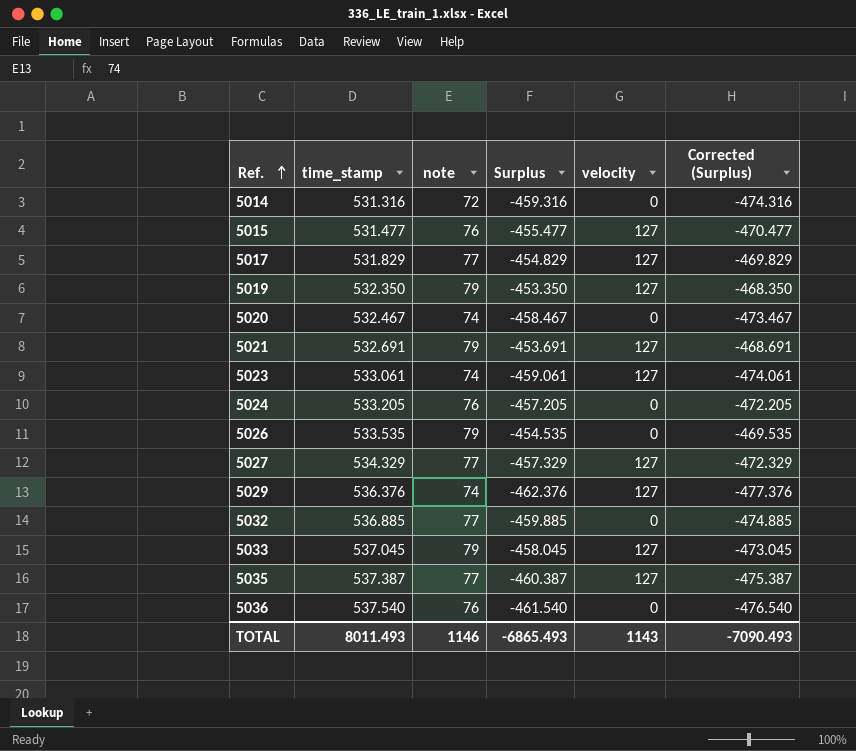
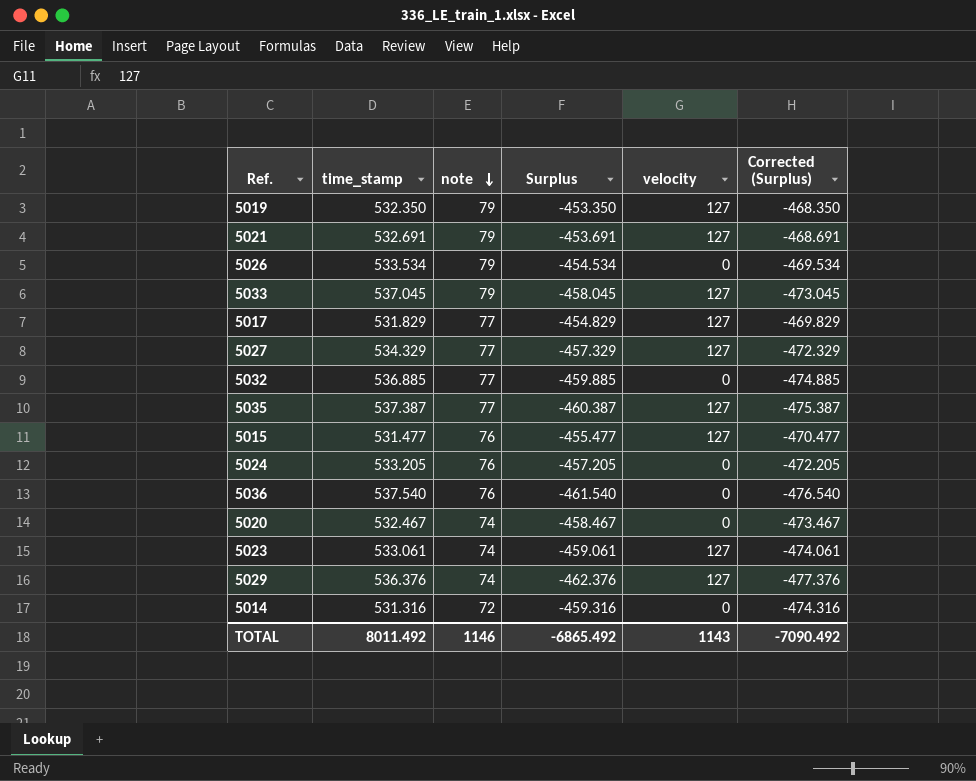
row order: Ref. ascending -> note descending
5026 | time_stamp: 533.535 -> 533.534
5026 | Surplus: -454.535 -> -454.534
5026 | Corrected (Surplus): -469.535 -> -469.534
TOTAL | time_stamp: 8011.493 -> 8011.492
TOTAL | Surplus: -6865.493 -> -6865.492
TOTAL | Corrected (Surplus): -7090.493 -> -7090.492

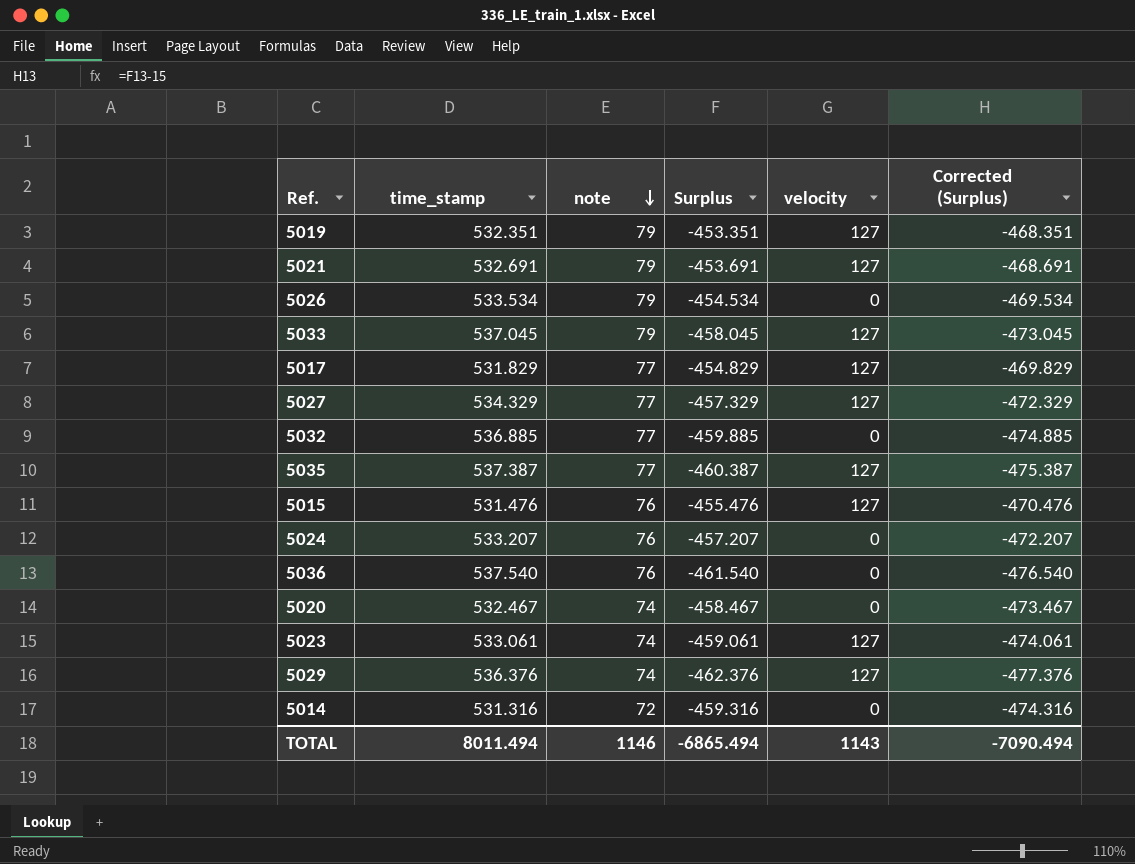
5019 | time_stamp: 532.350 -> 532.351
5019 | Surplus: -453.350 -> -453.351
5019 | Corrected (Surplus): -468.350 -> -468.351
5015 | time_stamp: 531.477 -> 531.476
5015 | Surplus: -455.477 -> -455.476
5015 | Corrected (Surplus): -470.477 -> -470.476
5024 | time_stamp: 533.205 -> 533.207
5024 | Surplus: -457.205 -> -457.207
5024 | Corrected (Surplus): -472.205 -> -472.207
TOTAL | time_stamp: 8011.492 -> 8011.494
TOTAL | Surplus: -6865.492 -> -6865.494
TOTAL | Corrected (Surplus): -7090.492 -> -7090.494

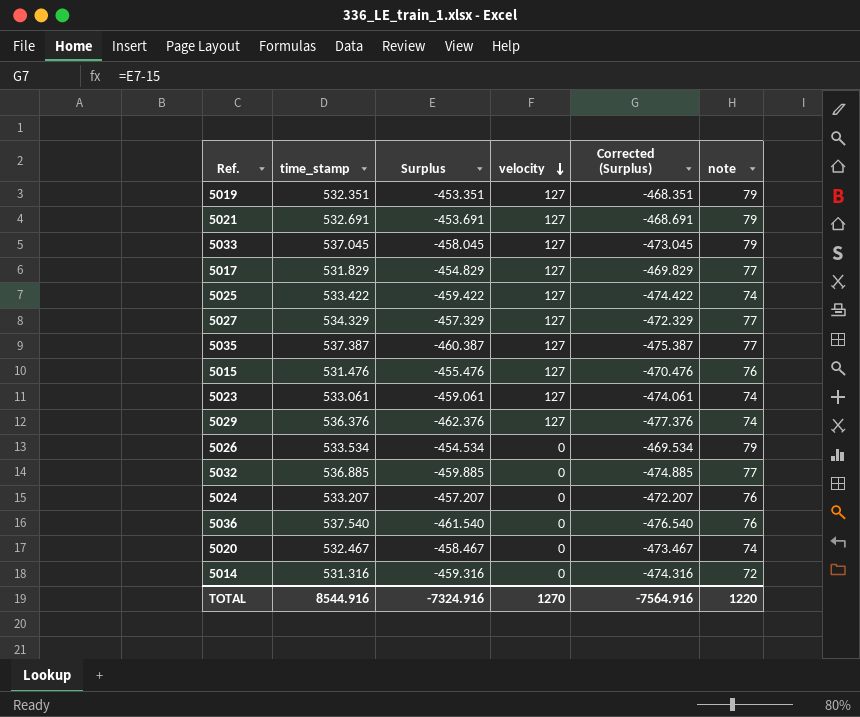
row order: note descending -> velocity descending
column note | position: 3 -> 6
row 5025: none -> 533.422 | -459.422 | 127 | -474.422 | 74
TOTAL | time_stamp: 8011.494 -> 8544.916
TOTAL | Surplus: -6865.494 -> -7324.916
TOTAL | velocity: 1143 -> 1270
TOTAL | Corrected (Surplus): -7090.494 -> -7564.916
TOTAL | note: 1146 -> 1220

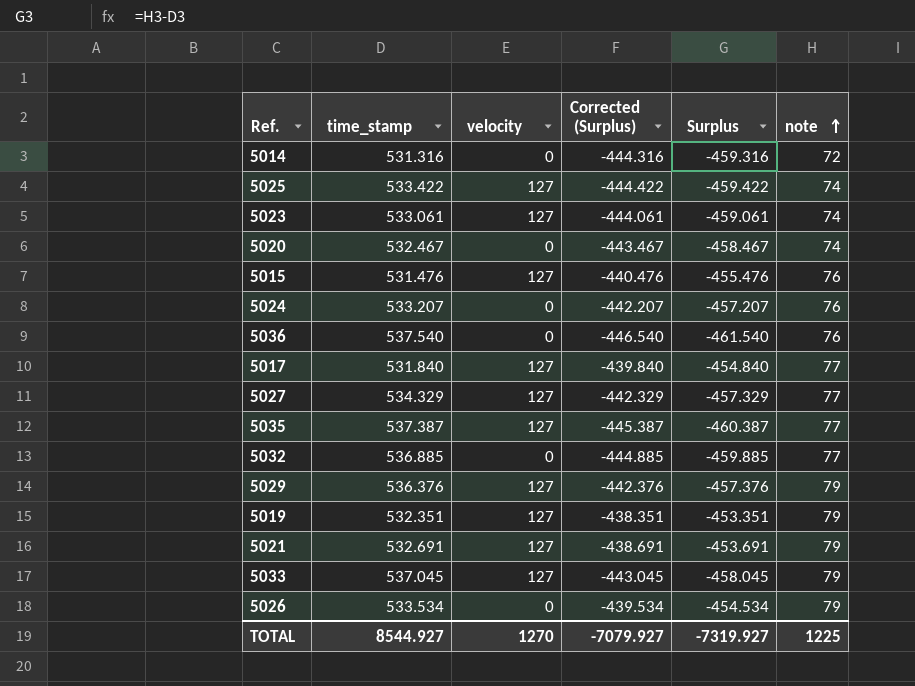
row order: velocity descending -> note ascending
column Corrected (Surplus) | formula: [Surplus] - 15 -> [Surplus] + 15
column Surplus | position: 3 -> 5
5017 | time_stamp: 531.829 -> 531.840
5017 | Surplus: -454.829 -> -454.840
5029 | Surplus: -462.376 -> -457.376
5029 | note: 74 -> 79
TOTAL | time_stamp: 8544.916 -> 8544.927
TOTAL | Corrected (Surplus): -7564.916 -> -7079.927
TOTAL | Surplus: -7324.916 -> -7319.927
TOTAL | note: 1220 -> 1225

